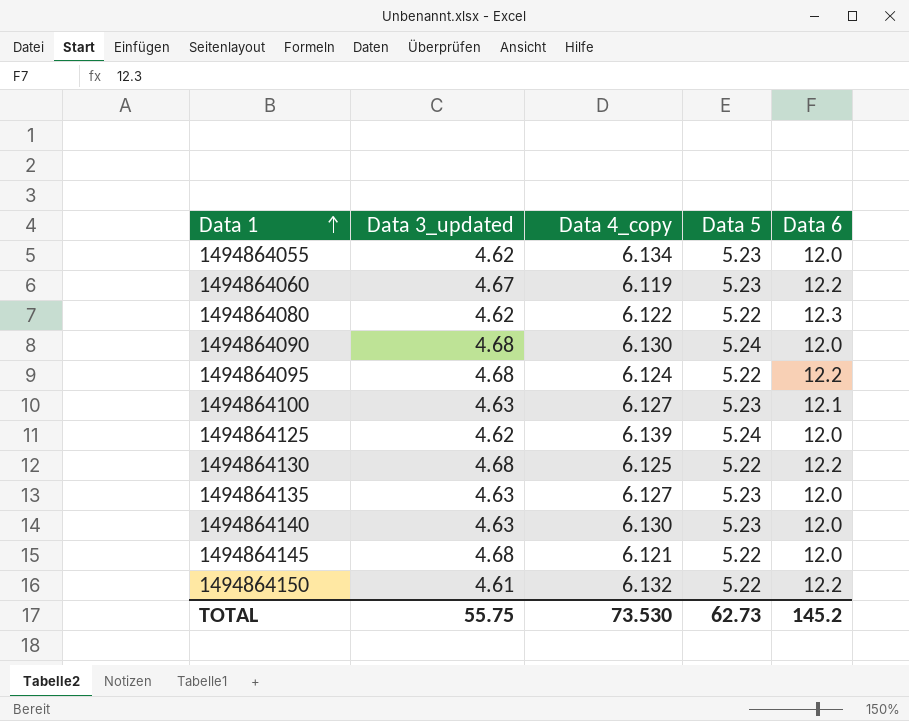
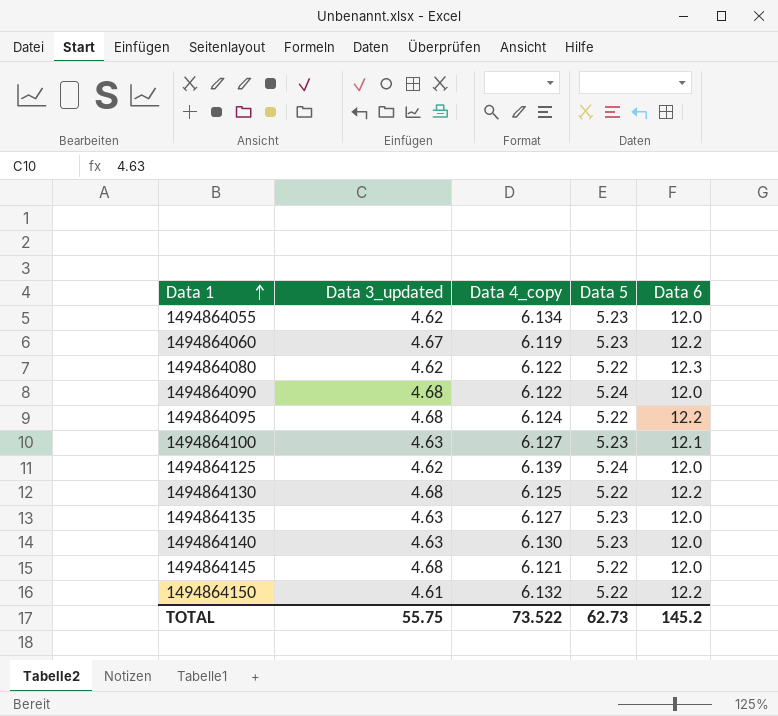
1494864090 | Data 4_copy: 6.130 -> 6.122
TOTAL | Data 4_copy: 73.530 -> 73.522

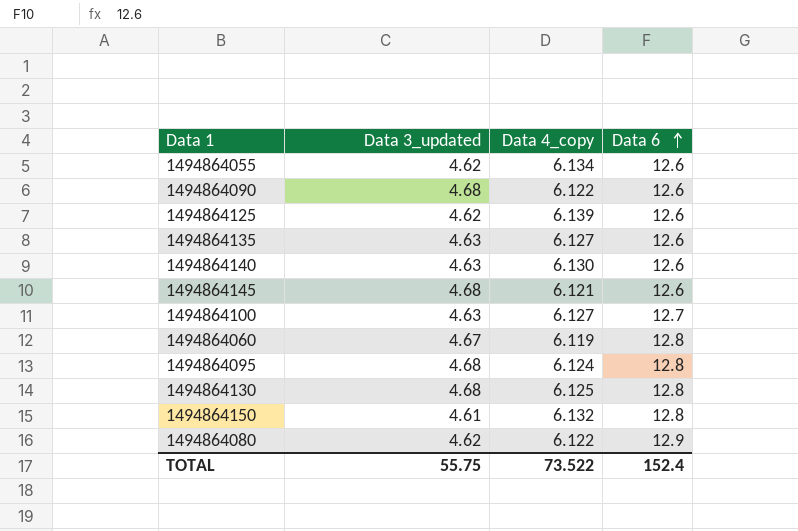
row order: Data 1 ascending -> Data 6 ascending
column Data 5 | position: 4 -> none
1494864055 | Data 6: 12.0 -> 12.6
1494864090 | Data 6: 12.0 -> 12.6
1494864125 | Data 6: 12.0 -> 12.6
1494864135 | Data 6: 12.0 -> 12.6
1494864140 | Data 6: 12.0 -> 12.6
1494864145 | Data 6: 12.0 -> 12.6
1494864100 | Data 6: 12.1 -> 12.7
1494864060 | Data 6: 12.2 -> 12.8
1494864095 | Data 6: 12.2 -> 12.8
1494864130 | Data 6: 12.2 -> 12.8
1494864150 | Data 6: 12.2 -> 12.8
1494864080 | Data 6: 12.3 -> 12.9
TOTAL | Data 6: 145.2 -> 152.4

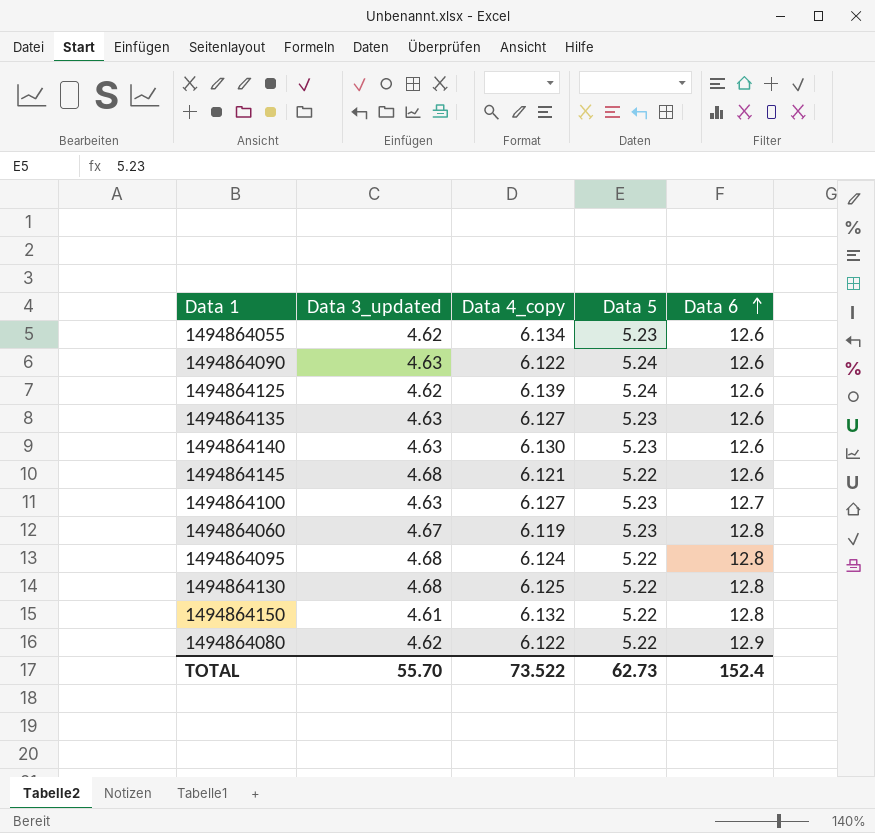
column Data 5 | position: none -> 4
1494864090 | Data 3_updated: 4.68 -> 4.63
TOTAL | Data 3_updated: 55.75 -> 55.70

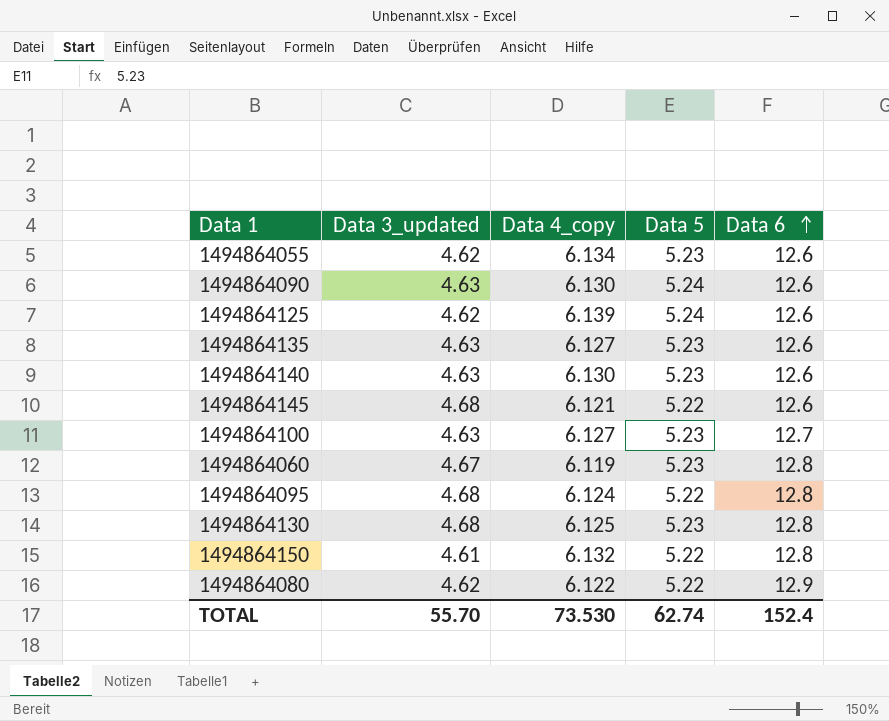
1494864090 | Data 4_copy: 6.122 -> 6.130
1494864130 | Data 5: 5.22 -> 5.23
TOTAL | Data 4_copy: 73.522 -> 73.530
TOTAL | Data 5: 62.73 -> 62.74

